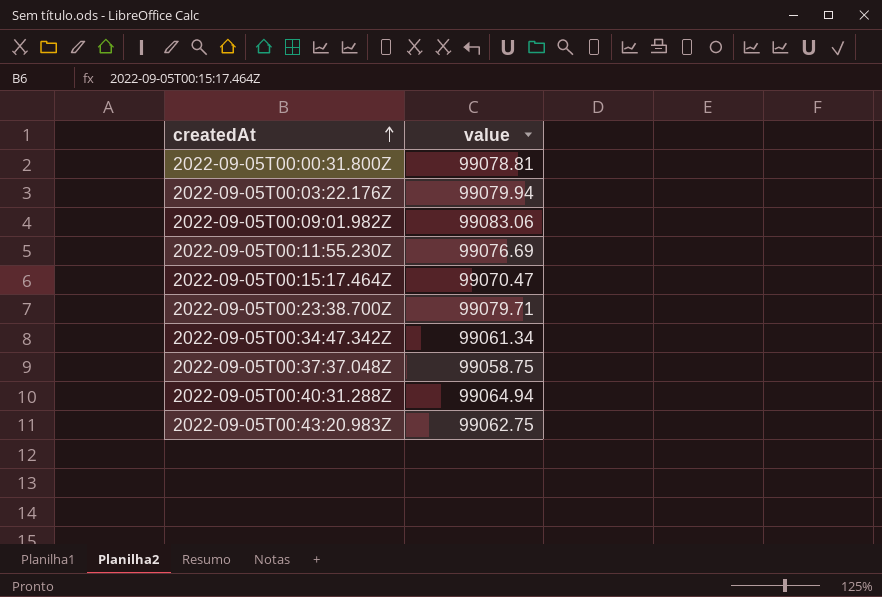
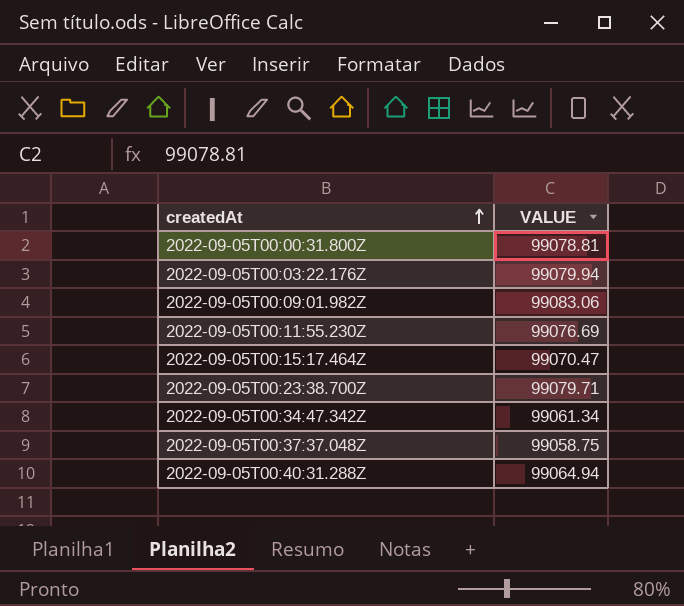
column name: value -> VALUE
row 2022-09-05T00:43:20.983Z: 99062.75 -> none

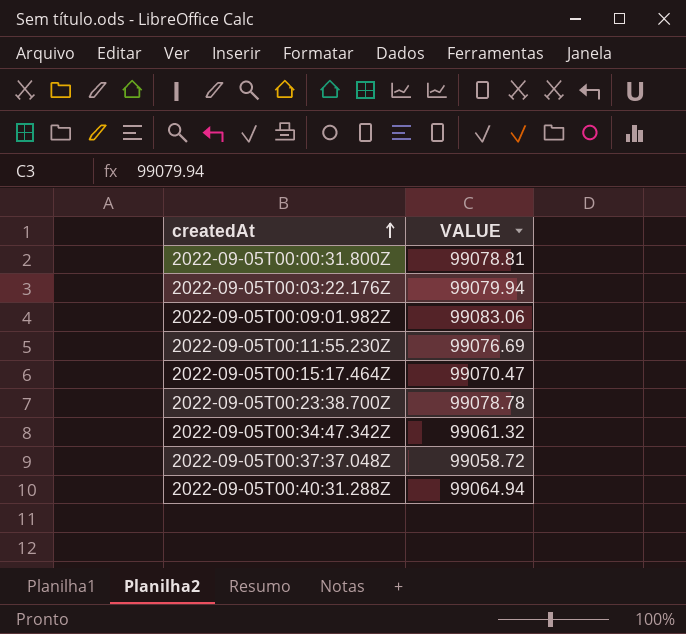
2022-09-05T00:23:38.700Z | VALUE: 99079.71 -> 99078.78
2022-09-05T00:34:47.342Z | VALUE: 99061.34 -> 99061.32
2022-09-05T00:37:37.048Z | VALUE: 99058.75 -> 99058.72

